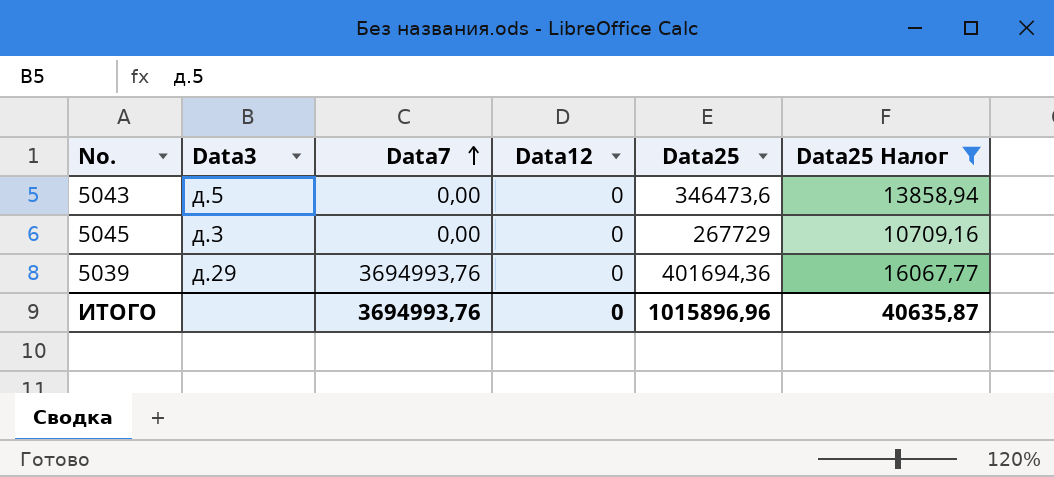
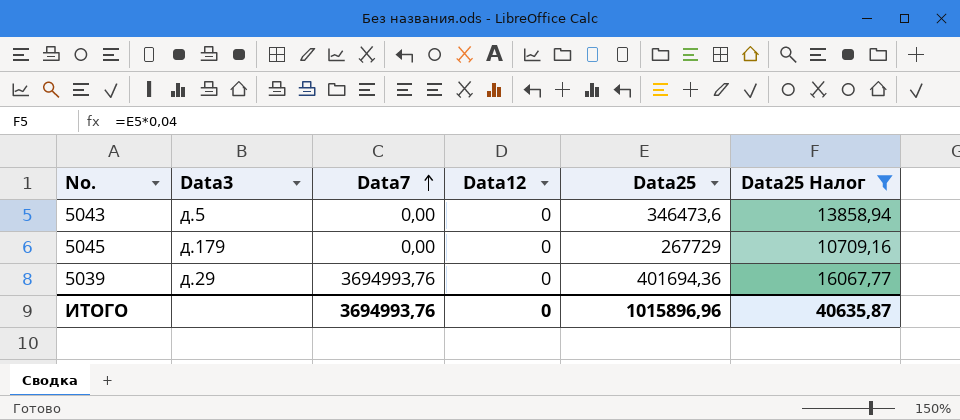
5045 | Data3: д.3 -> д.179

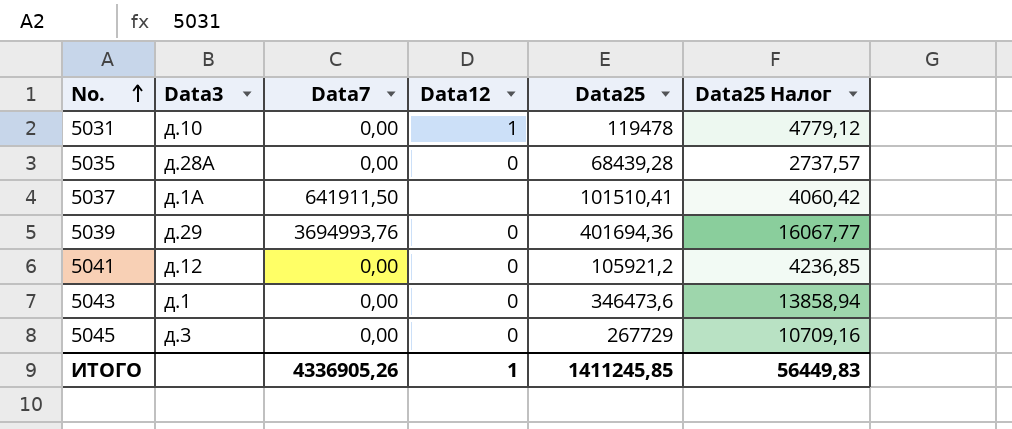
filter: Data25 Налог >= 10709,16 -> none
row order: Data7 ascending -> No. ascending
5043 | Data3: д.5 -> д.1
5045 | Data3: д.179 -> д.3
ИТОГО | Data7: 3694993,76 -> 4336905,26
ИТОГО | Data12: 0 -> 1
ИТОГО | Data25: 1015896,96 -> 1411245,85
ИТОГО | Data25 Налог: 40635,87 -> 56449,83

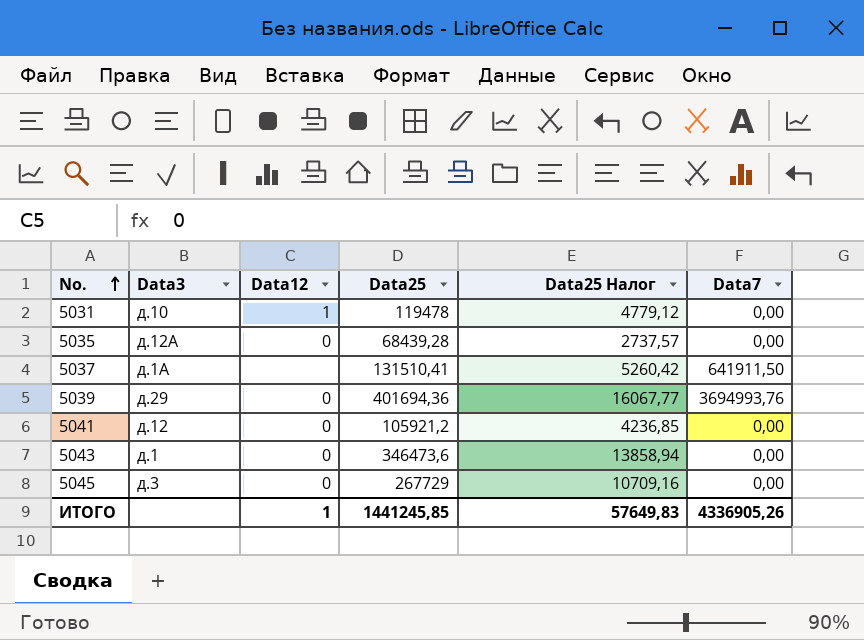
column Data7 | position: 3 -> 6
5035 | Data3: д.28А -> д.12А
5037 | Data25: 101510,41 -> 131510,41
5037 | Data25 Налог: 4060,42 -> 5260,42
ИТОГО | Data25: 1411245,85 -> 1441245,85
ИТОГО | Data25 Налог: 56449,83 -> 57649,83

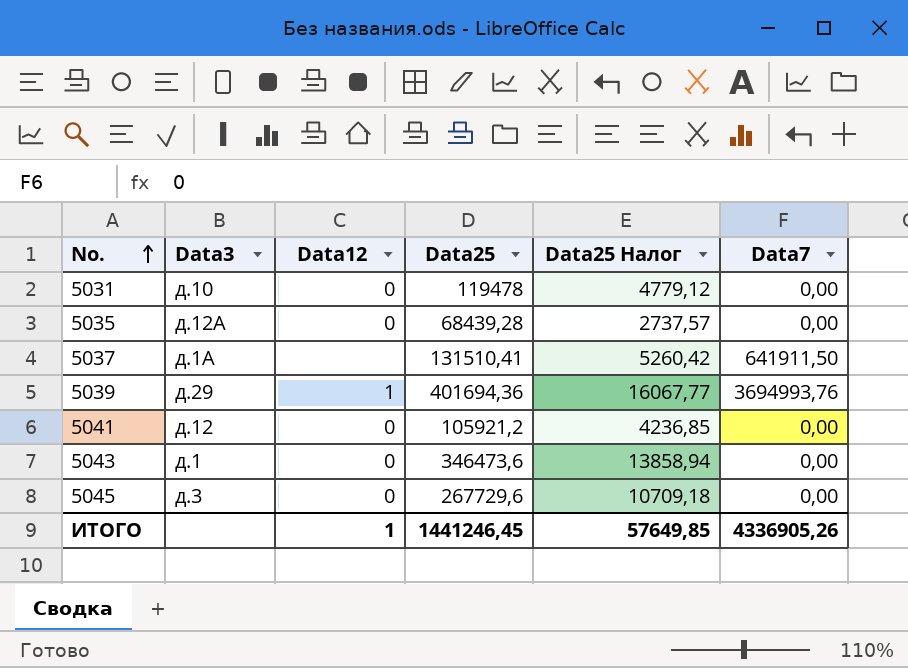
5031 | Data12: 1 -> 0
5039 | Data12: 0 -> 1
5045 | Data25: 267729 -> 267729,6
5045 | Data25 Налог: 10709,16 -> 10709,18
ИТОГО | Data25: 1441245,85 -> 1441246,45
ИТОГО | Data25 Налог: 57649,83 -> 57649,85

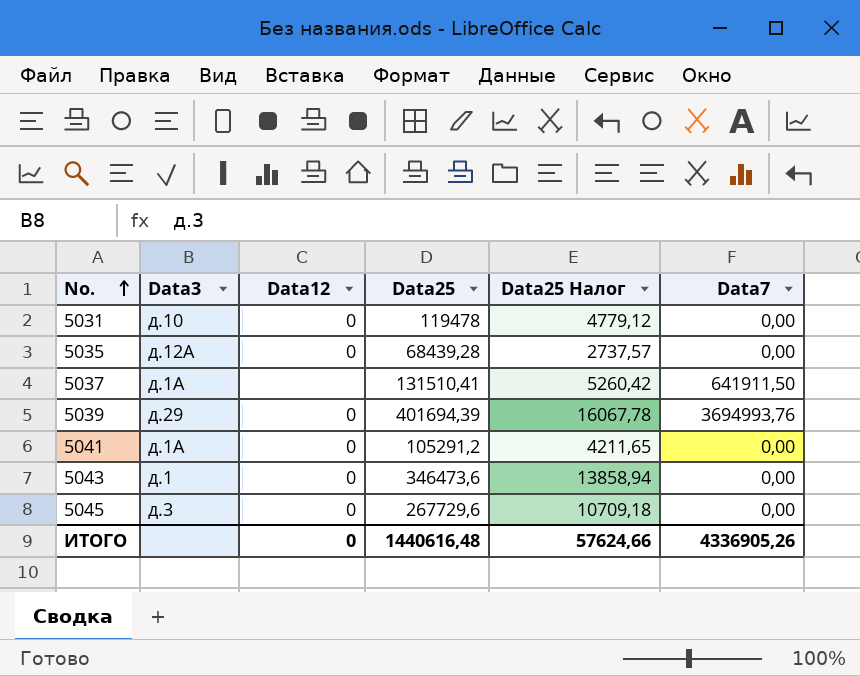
5039 | Data12: 1 -> 0
5039 | Data25: 401694,36 -> 401694,39
5039 | Data25 Налог: 16067,77 -> 16067,78
5041 | Data3: д.12 -> д.1А
5041 | Data25: 105921,2 -> 105291,2
5041 | Data25 Налог: 4236,85 -> 4211,65
ИТОГО | Data12: 1 -> 0
ИТОГО | Data25: 1441246,45 -> 1440616,48
ИТОГО | Data25 Налог: 57649,85 -> 57624,66

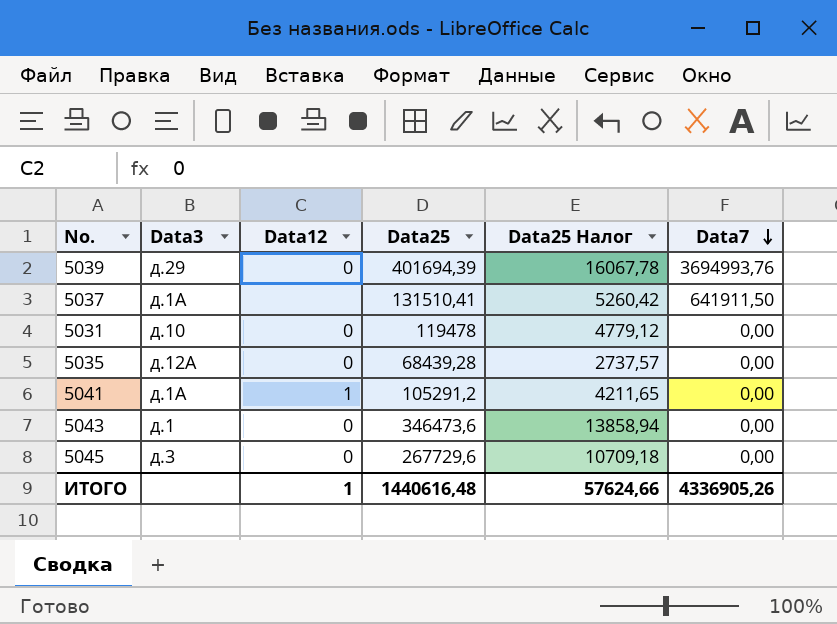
row order: No. ascending -> Data7 descending
5041 | Data12: 0 -> 1
ИТОГО | Data12: 0 -> 1

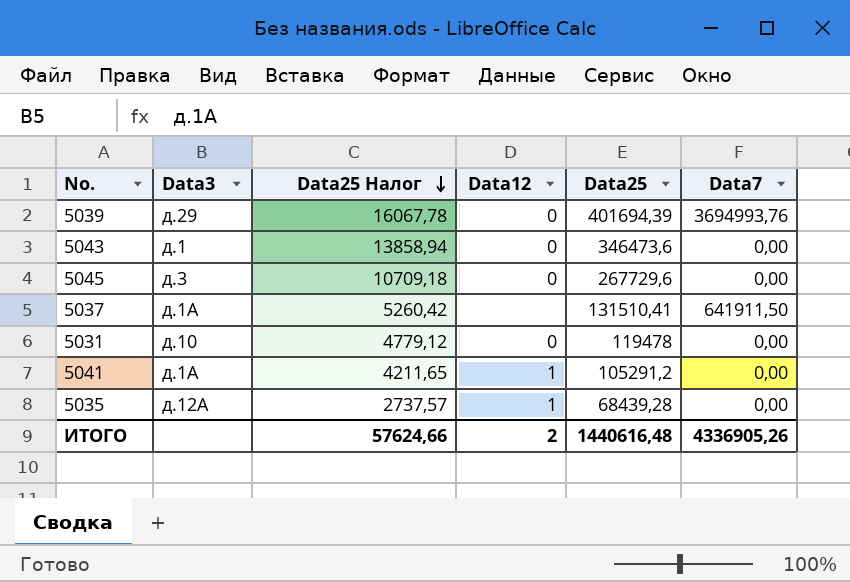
row order: Data7 descending -> Data25 Налог descending
column Data25 Налог | position: 5 -> 3
5035 | Data12: 0 -> 1
ИТОГО | Data12: 1 -> 2

